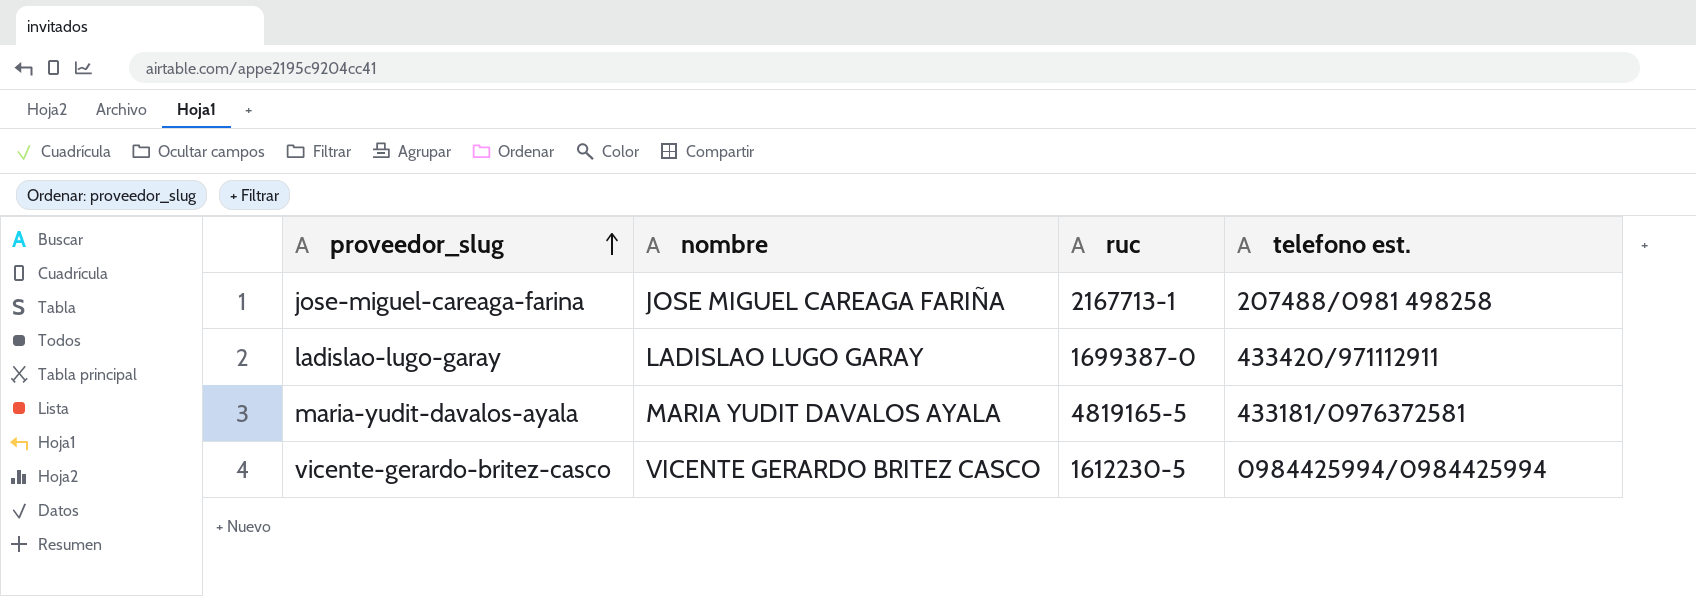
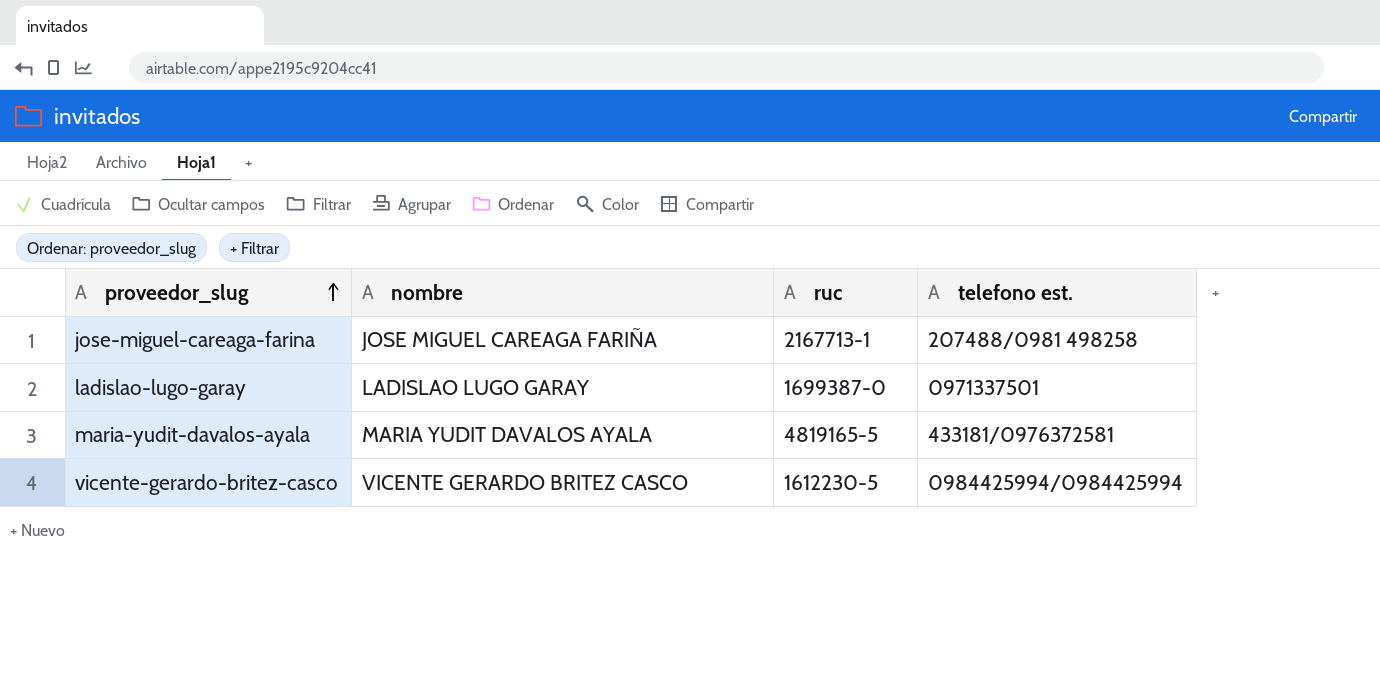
ladislao-lugo-garay | telefono est.: 433420/971112911 -> 0971337501

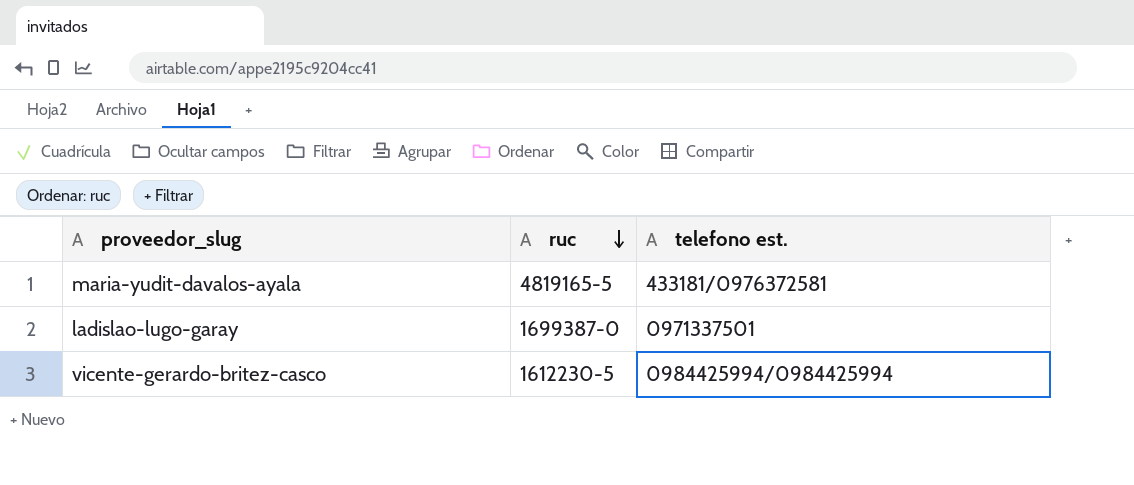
row order: proveedor_slug ascending -> ruc descending
column nombre | position: 2 -> none
row jose-miguel-careaga-farina: JOSE MIGUEL CAREAGA FARIÑA | 2167713-1 | 207488/0981 498258 -> none

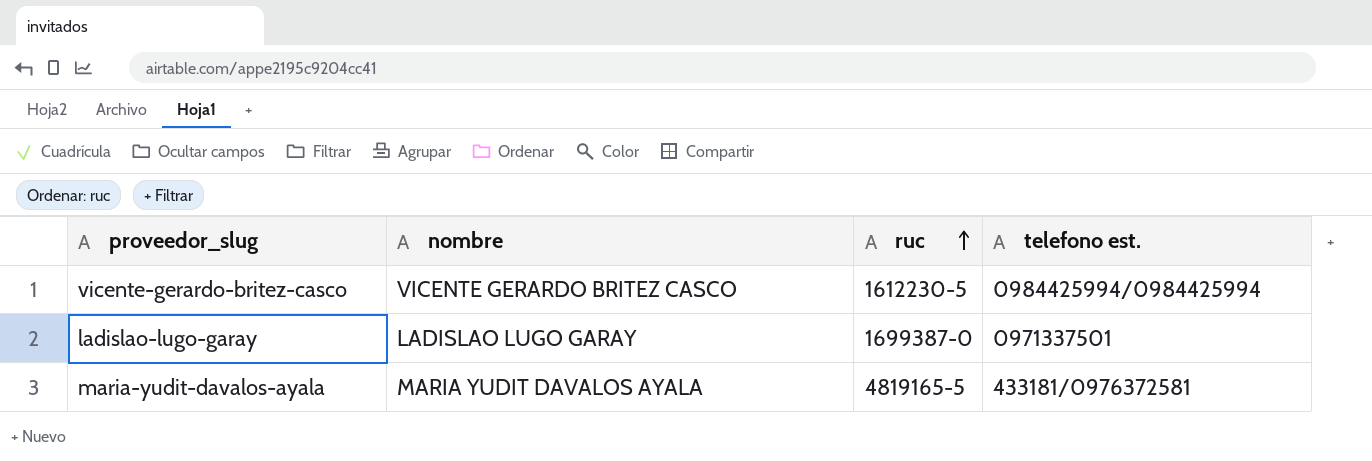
row order: ruc descending -> ruc ascending
column nombre | position: none -> 2

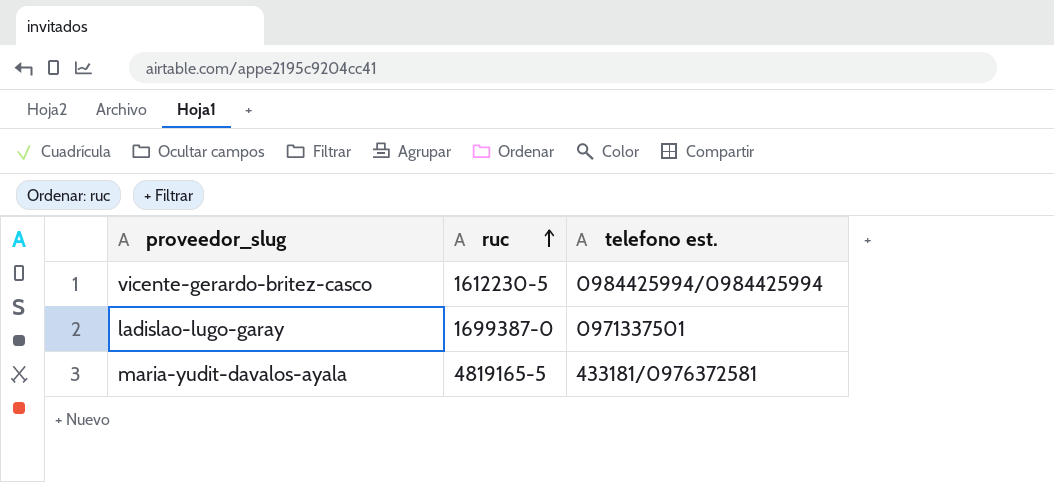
column nombre | position: 2 -> none

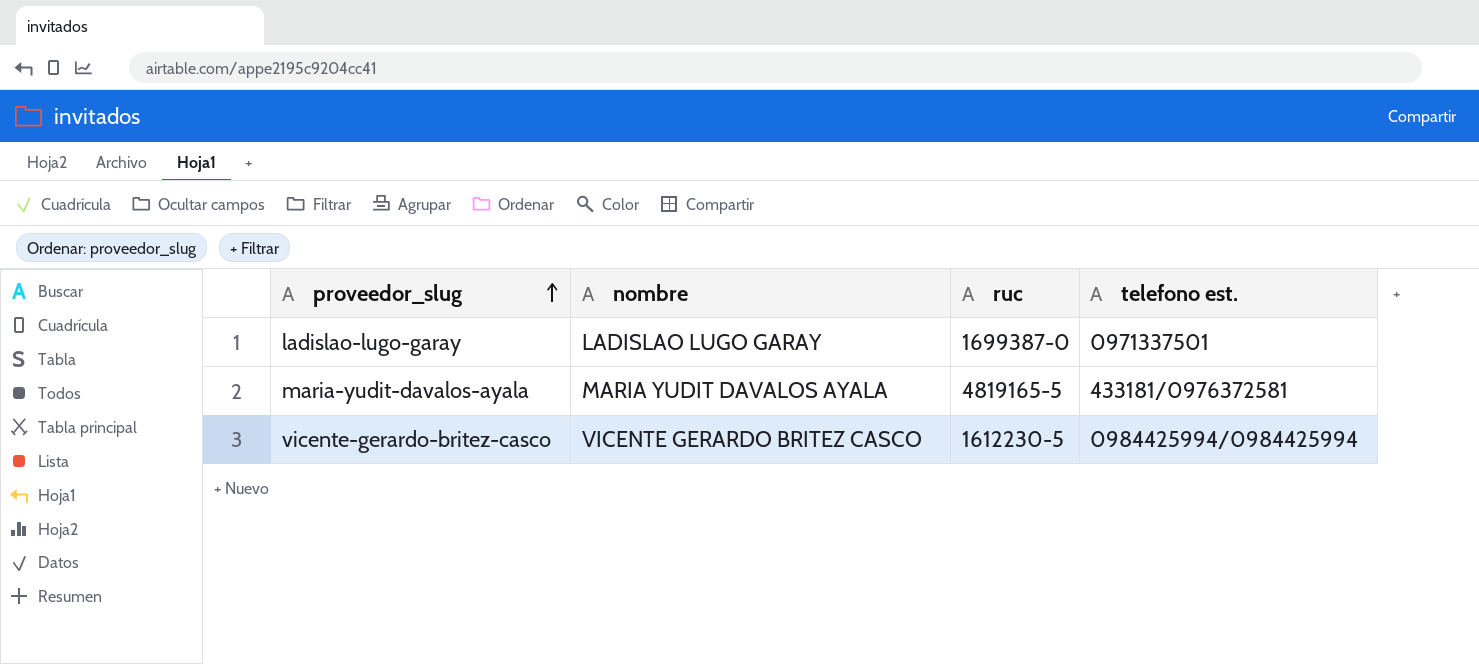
row order: ruc ascending -> proveedor_slug ascending
column nombre | position: none -> 2

